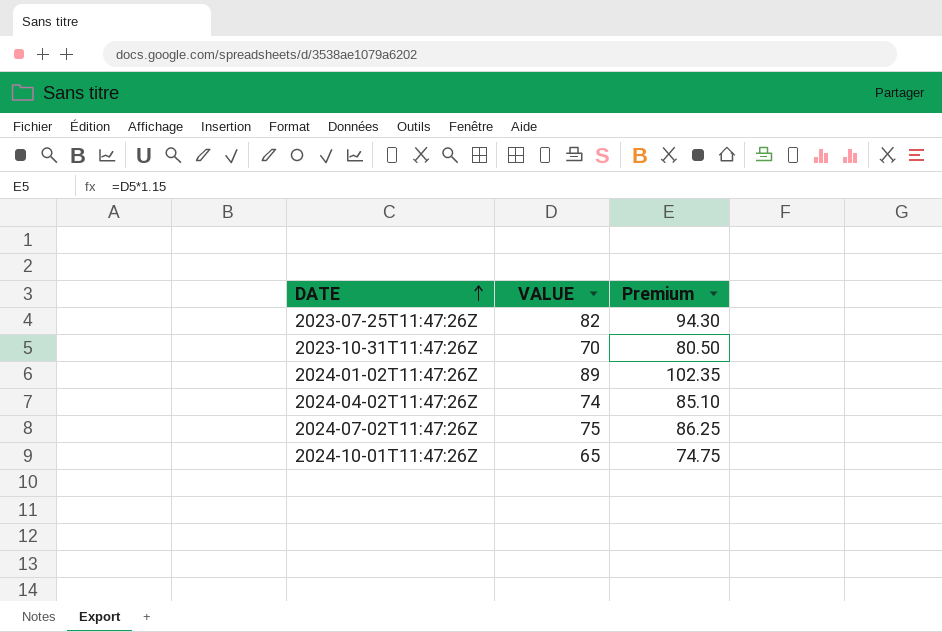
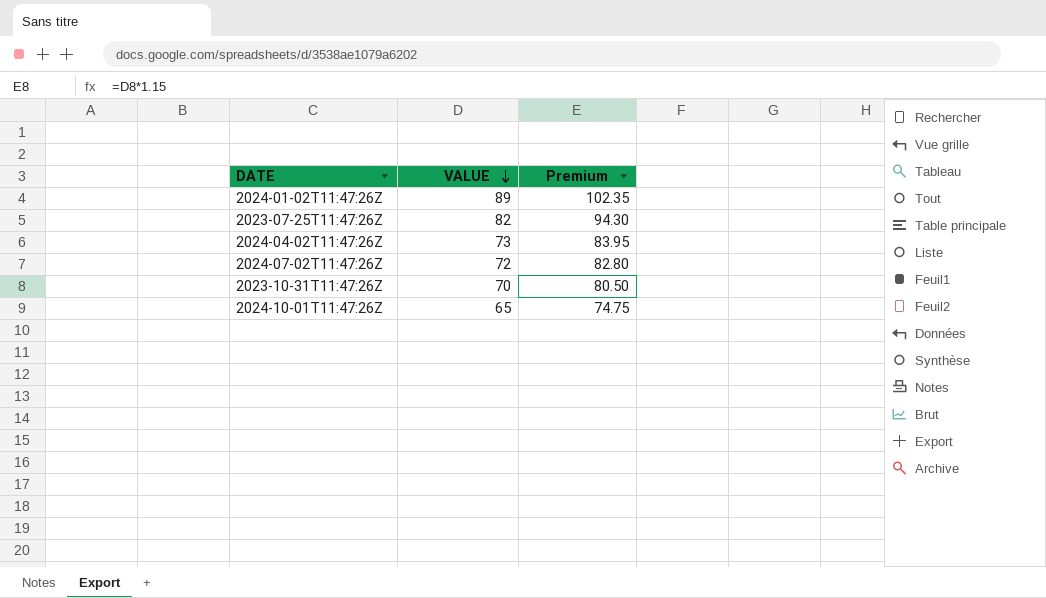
row order: DATE ascending -> VALUE descending
2024-04-02T11:47:26Z | VALUE: 74 -> 73
2024-04-02T11:47:26Z | Premium: 85.10 -> 83.95
2024-07-02T11:47:26Z | VALUE: 75 -> 72
2024-07-02T11:47:26Z | Premium: 86.25 -> 82.80

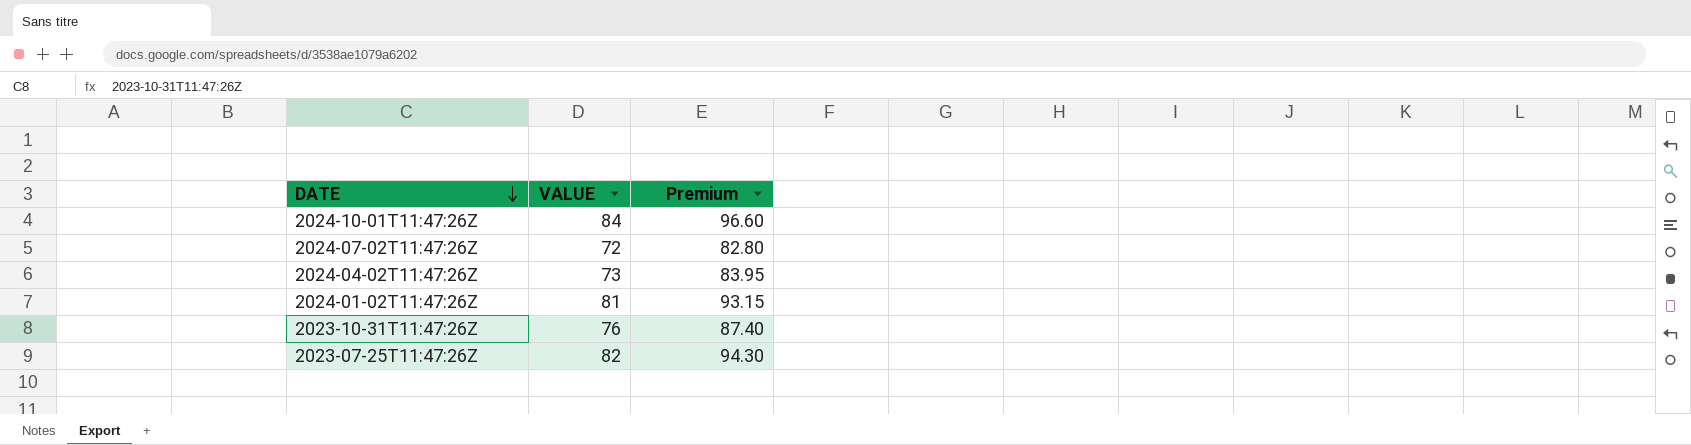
row order: VALUE descending -> DATE descending
2024-10-01T11:47:26Z | VALUE: 65 -> 84
2024-10-01T11:47:26Z | Premium: 74.75 -> 96.60
2024-01-02T11:47:26Z | VALUE: 89 -> 81
2024-01-02T11:47:26Z | Premium: 102.35 -> 93.15
2023-10-31T11:47:26Z | VALUE: 70 -> 76
2023-10-31T11:47:26Z | Premium: 80.50 -> 87.40

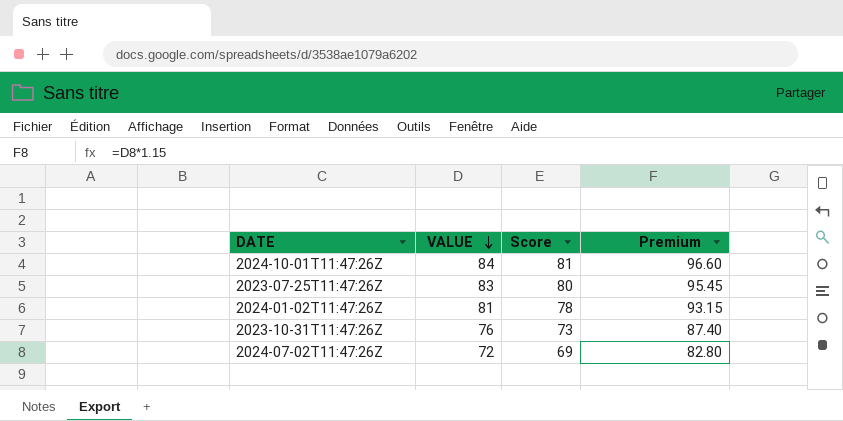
row order: DATE descending -> VALUE descending
column Score | formula: none -> [VALUE] - 3
row 2024-04-02T11:47:26Z: 73 | 83.95 -> none
2023-07-25T11:47:26Z | VALUE: 82 -> 83
2023-07-25T11:47:26Z | Premium: 94.30 -> 95.45

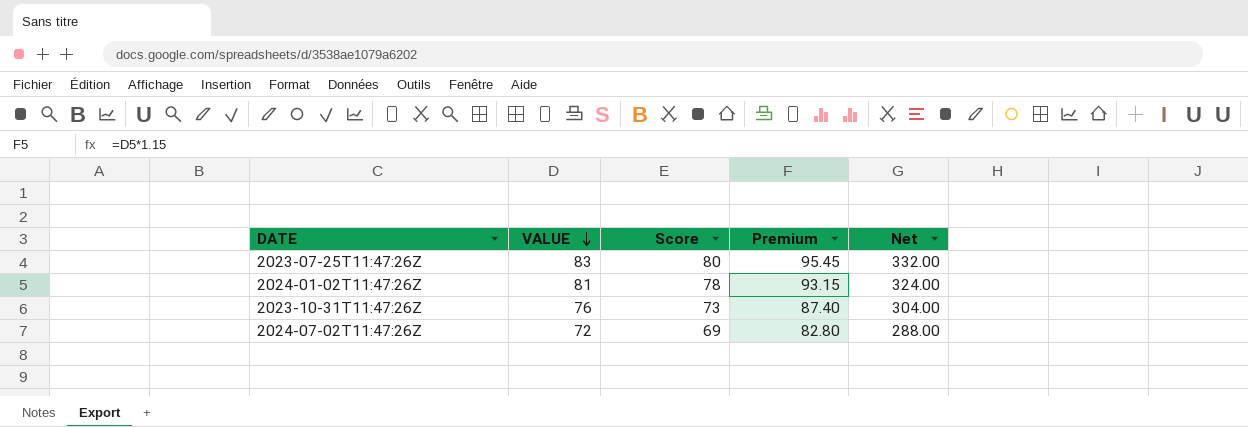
column Net | formula: none -> [VALUE] * 4
row 2024-10-01T11:47:26Z: 84 | 81 | 96.60 -> none

